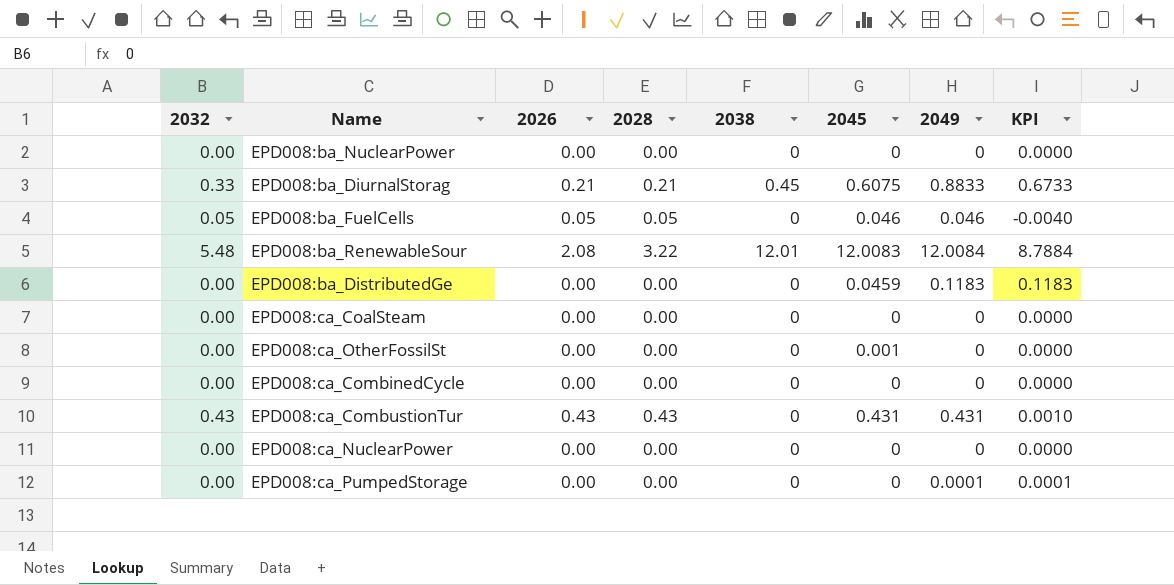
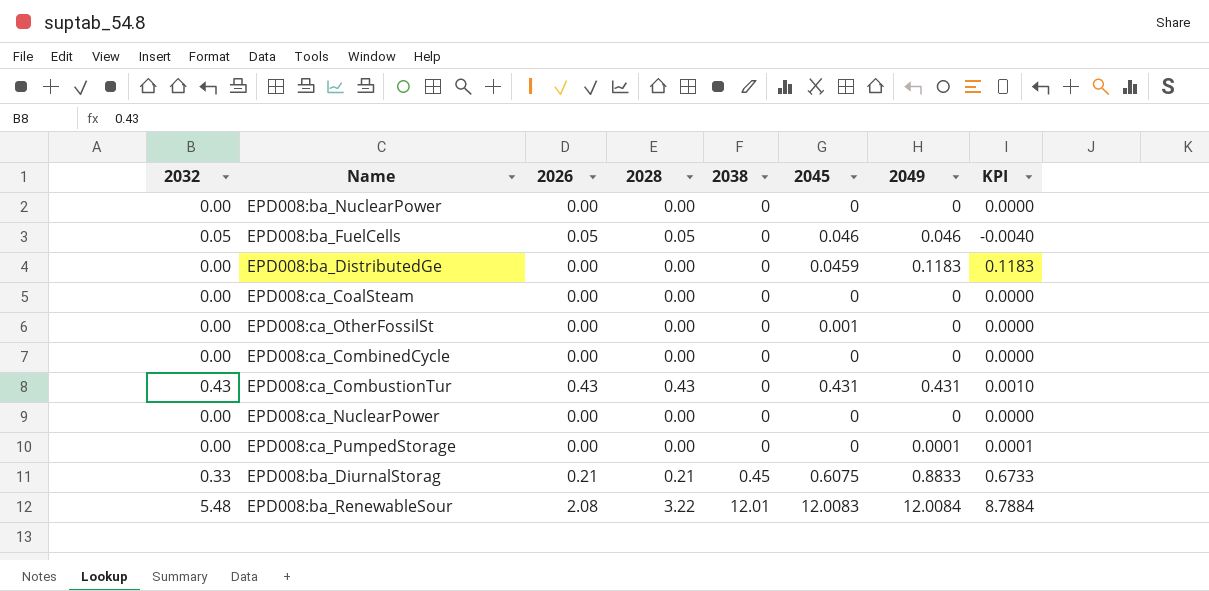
row order: none -> 2038 ascending

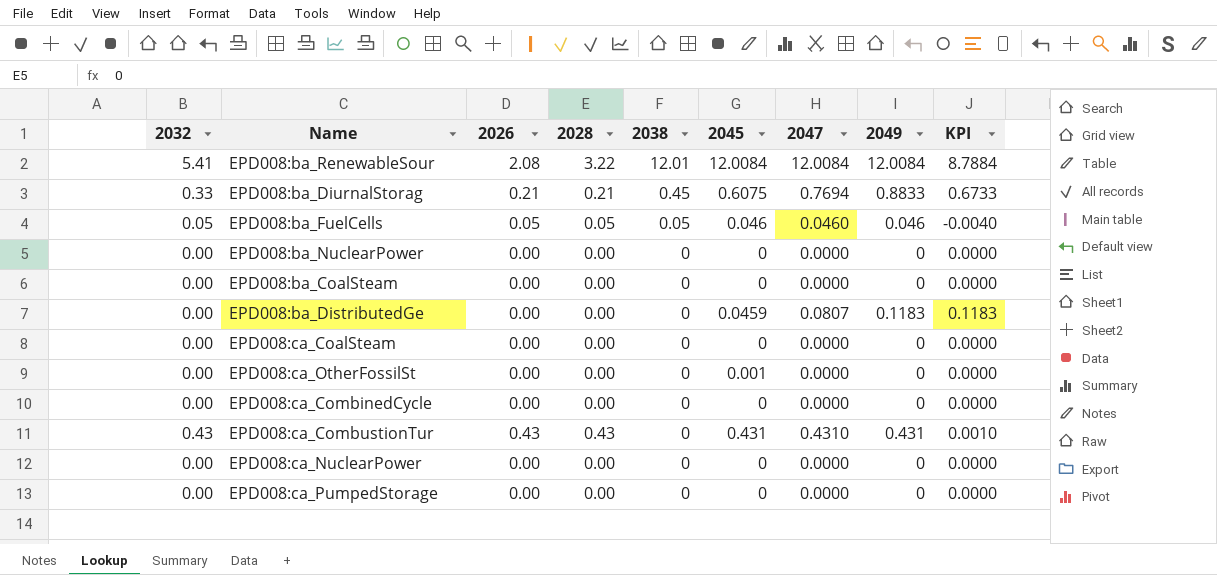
row order: 2038 ascending -> 2038 descending
column 2047 | position: none -> 7
EPD008:ba_RenewableSour | 2032: 5.48 -> 5.41
EPD008:ba_RenewableSour | 2045: 12.0083 -> 12.0084
EPD008:ba_FuelCells | 2038: 0 -> 0.05
row EPD008:ba_CoalSteam: none -> 0.00 | 0.00 | 0.00 | 0 | 0 | 0.0000 | 0 | 0.0000
EPD008:ca_PumpedStorage | 2049: 0.0001 -> 0
EPD008:ca_PumpedStorage | KPI: 0.0001 -> 0.0000

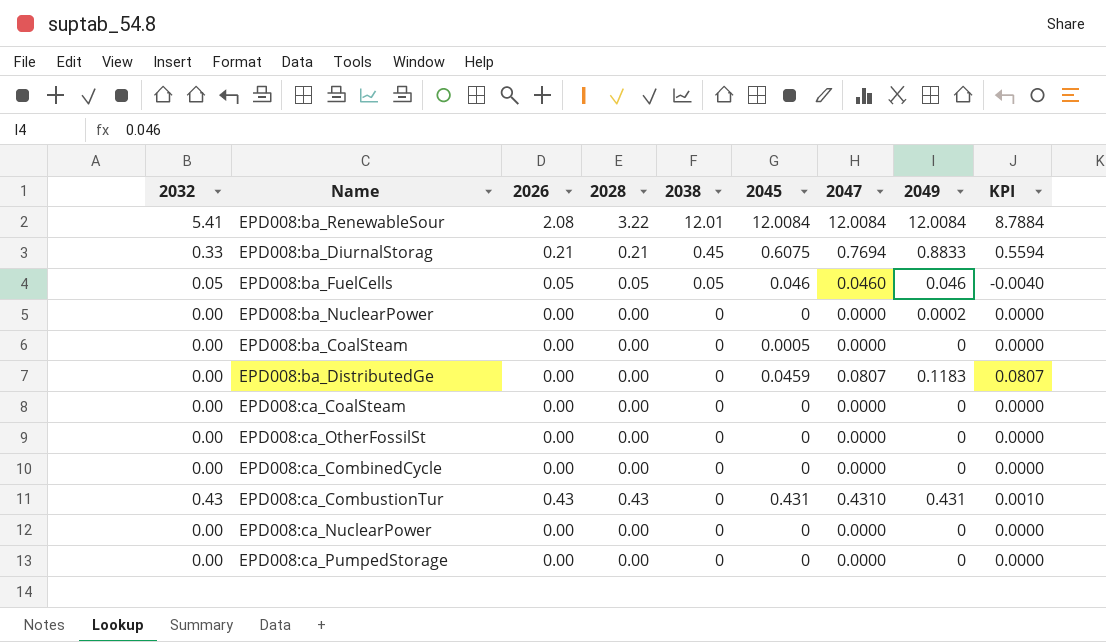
column KPI | formula: [2049] - [2028] -> [2047] - [2028]
EPD008:ba_NuclearPower | 2049: 0 -> 0.0002
EPD008:ba_CoalSteam | 2045: 0 -> 0.0005
EPD008:ca_OtherFossilSt | 2045: 0.001 -> 0

